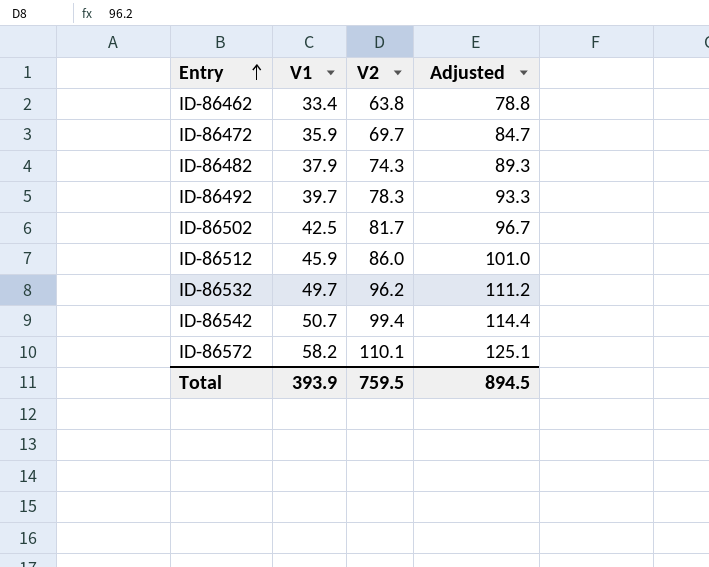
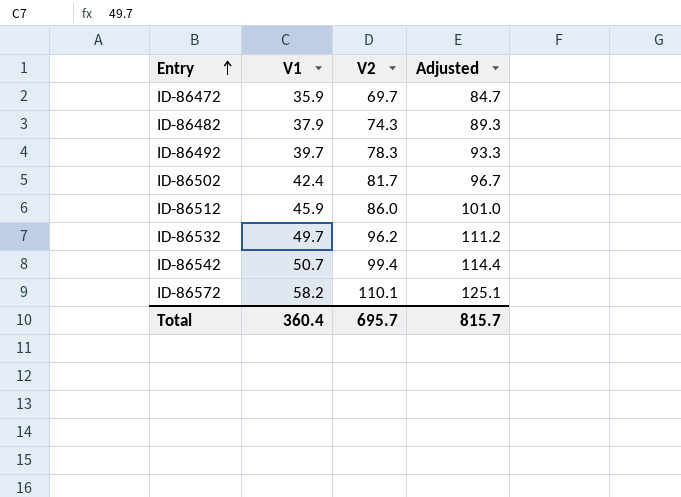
row ID-86462: 33.4 | 63.8 | 78.8 -> none
ID-86502 | V1: 42.5 -> 42.4
Total | V1: 393.9 -> 360.4
Total | V2: 759.5 -> 695.7
Total | Adjusted: 894.5 -> 815.7

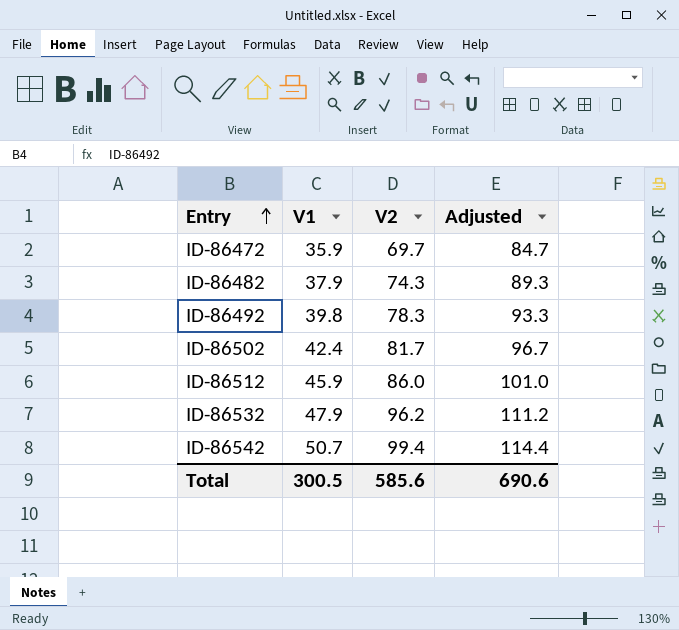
row ID-86572: 58.2 | 110.1 | 125.1 -> none
ID-86492 | V1: 39.7 -> 39.8
ID-86532 | V1: 49.7 -> 47.9
Total | V1: 360.4 -> 300.5
Total | V2: 695.7 -> 585.6
Total | Adjusted: 815.7 -> 690.6

